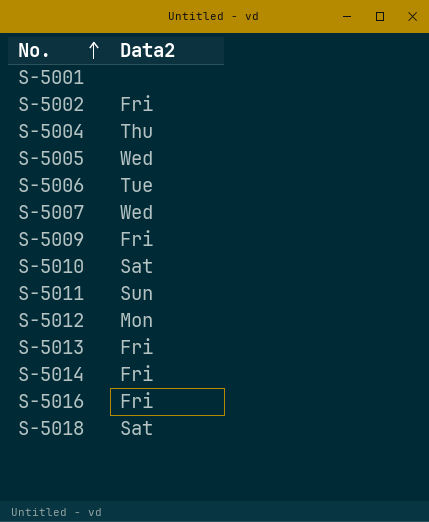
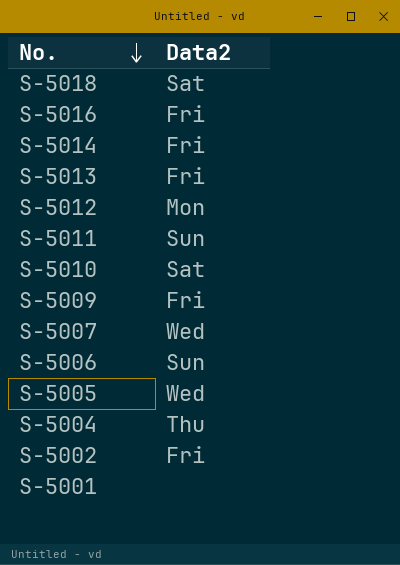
row order: No. ascending -> No. descending
S-5006 | Data2: Tue -> Sun

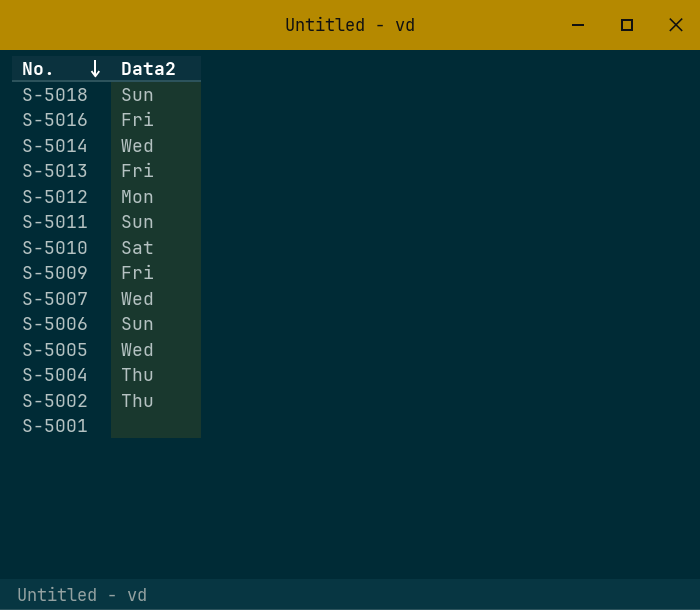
S-5018 | Data2: Sat -> Sun
S-5014 | Data2: Fri -> Wed
S-5002 | Data2: Fri -> Thu

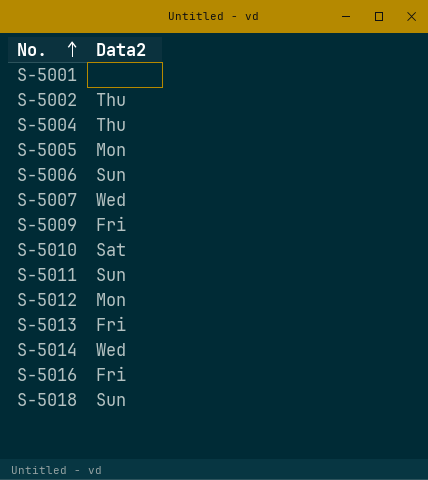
row order: No. descending -> No. ascending
S-5005 | Data2: Wed -> Mon

